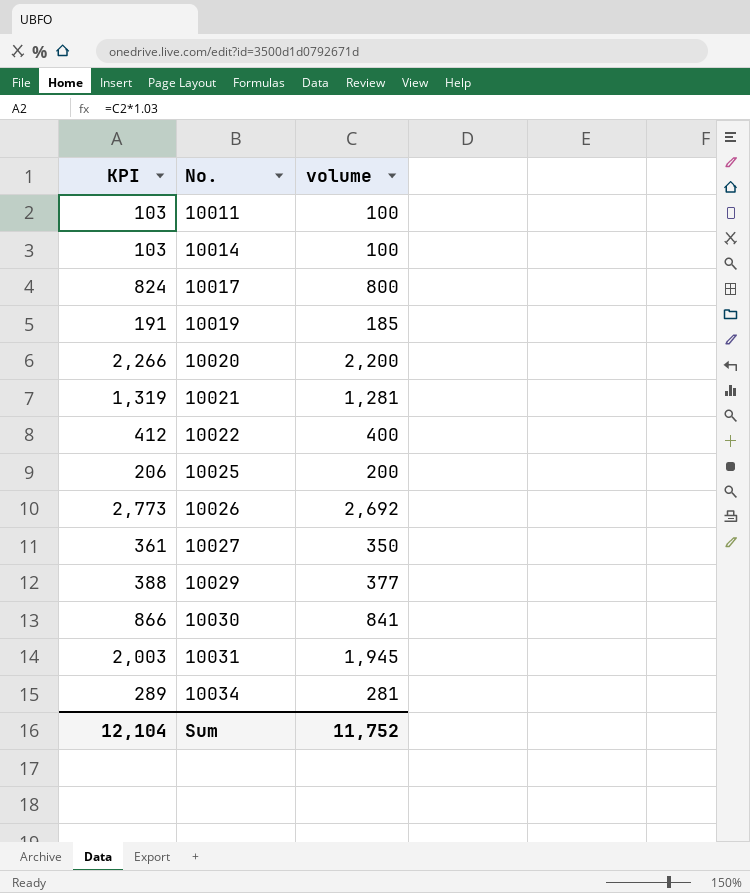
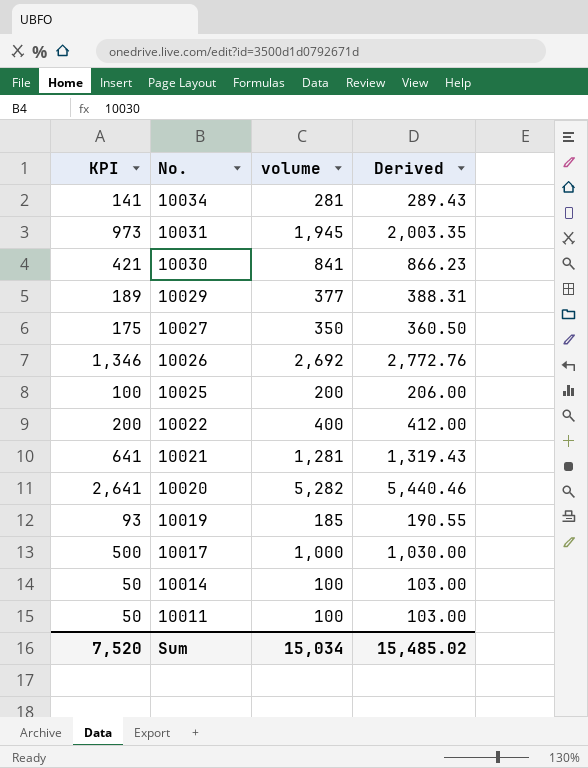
row order: No. ascending -> No. descending
column KPI | formula: [volume] * 1.03 -> [volume] * 0.5
column Derived | formula: none -> [volume] * 1.03
10020 | volume: 2,200 -> 5,282
10017 | volume: 800 -> 1,000
Sum | KPI: 12,104 -> 7,520
Sum | volume: 11,752 -> 15,034

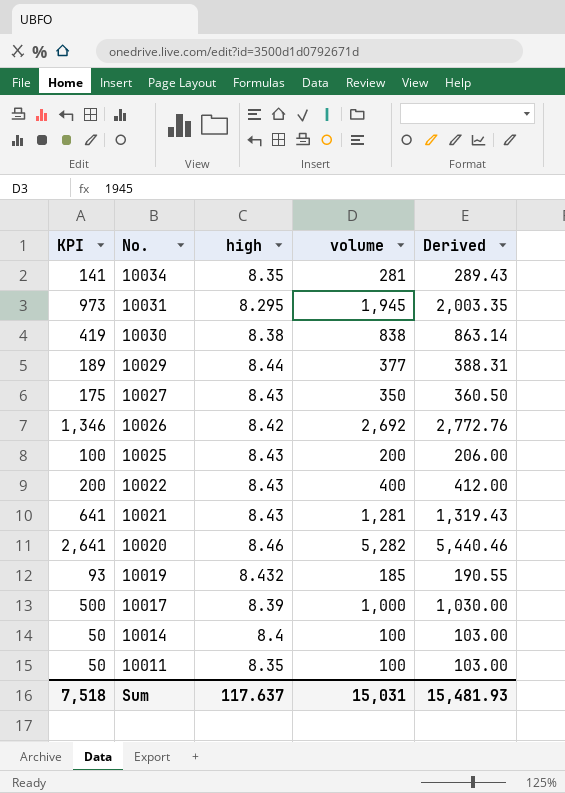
column high | position: none -> 3
10030 | KPI: 421 -> 419
10030 | volume: 841 -> 838
10030 | Derived: 866.23 -> 863.14
Sum | KPI: 7,520 -> 7,518
Sum | volume: 15,034 -> 15,031
Sum | Derived: 15,485.02 -> 15,481.93

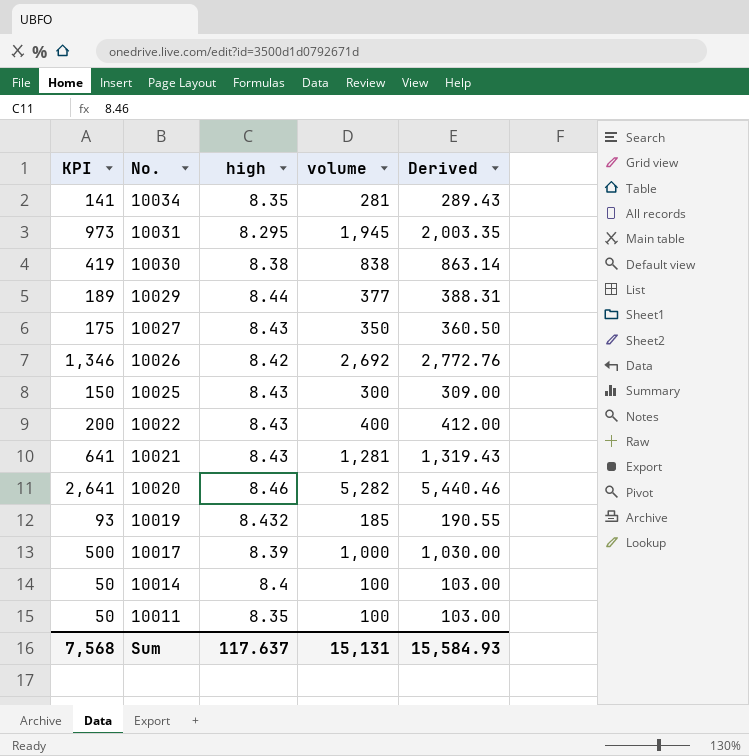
10025 | KPI: 100 -> 150
10025 | volume: 200 -> 300
10025 | Derived: 206.00 -> 309.00
Sum | KPI: 7,518 -> 7,568
Sum | volume: 15,031 -> 15,131
Sum | Derived: 15,481.93 -> 15,584.93

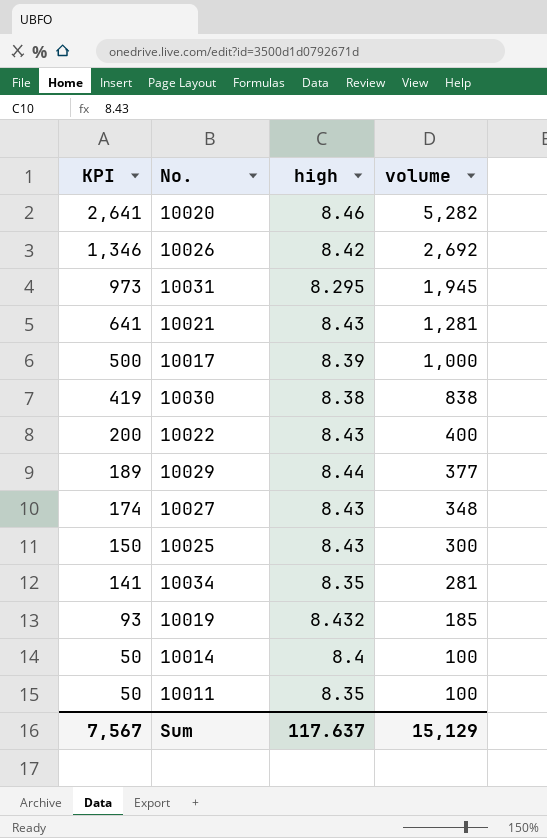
row order: No. descending -> KPI descending
column Derived | formula: [volume] * 1.03 -> none
10027 | KPI: 175 -> 174
10027 | volume: 350 -> 348
Sum | KPI: 7,568 -> 7,567
Sum | volume: 15,131 -> 15,129

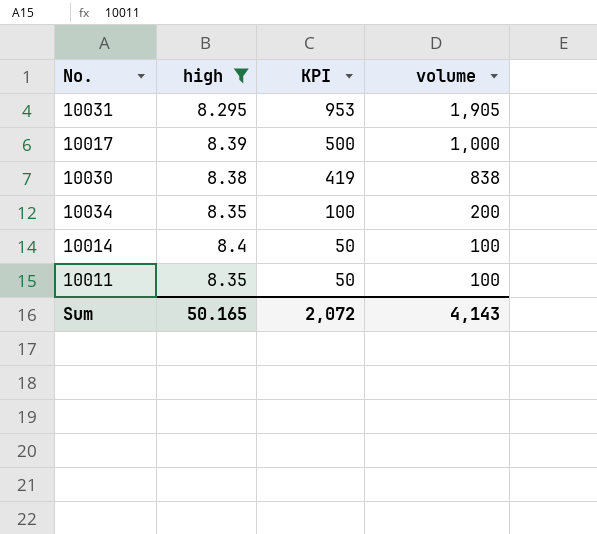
filter: none -> high <= 8.4
column KPI | position: 1 -> 3
10031 | KPI: 973 -> 953
10031 | volume: 1,945 -> 1,905
10034 | KPI: 141 -> 100
10034 | volume: 281 -> 200
Sum | high: 117.637 -> 50.165
Sum | KPI: 7,567 -> 2,072
Sum | volume: 15,129 -> 4,143

